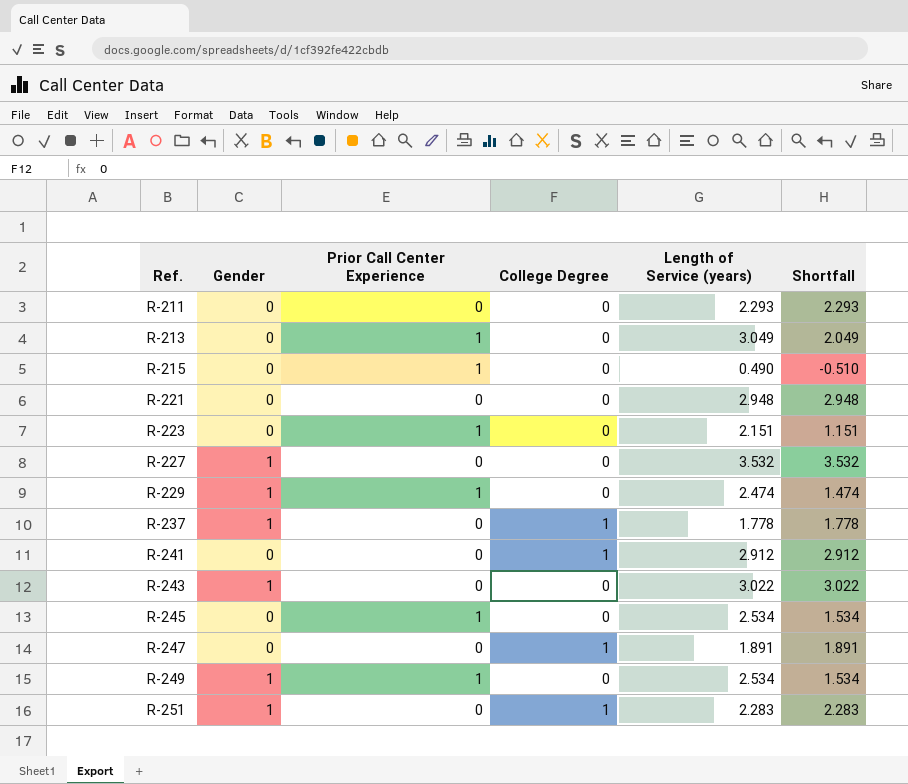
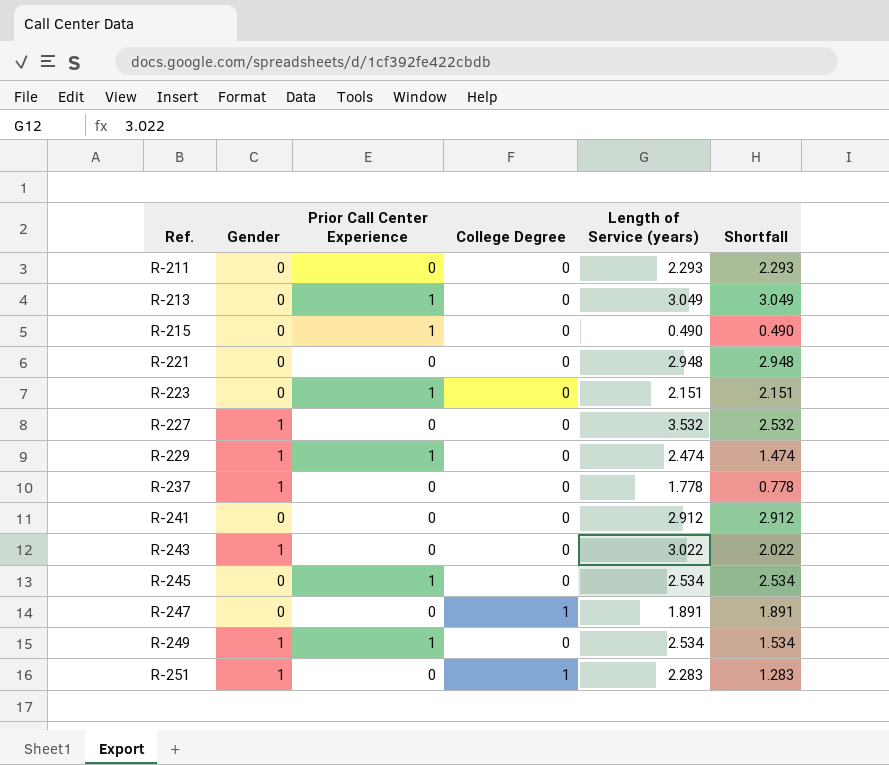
column Shortfall | formula: [Length of Service (years)] - [Prior Call Center Experience] -> [Length of Service (years)] - [Gender]
R-237 | College Degree: 1 -> 0
R-241 | College Degree: 1 -> 0

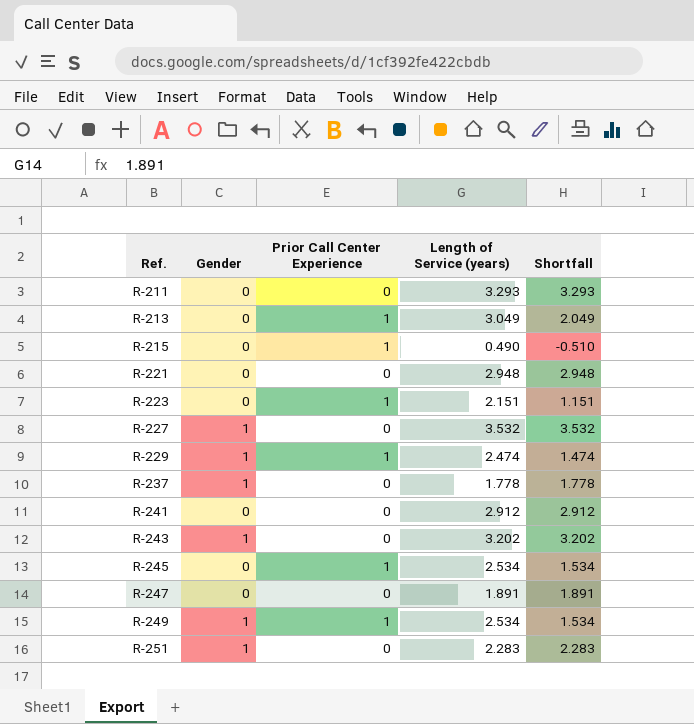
column College Degree | position: 4 -> none
column Shortfall | formula: [Length of Service (years)] - [Gender] -> [Length of Service (years)] - [Prior Call Center Experience]
R-211 | Length of Service (years): 2.293 -> 3.293
R-243 | Length of Service (years): 3.022 -> 3.202

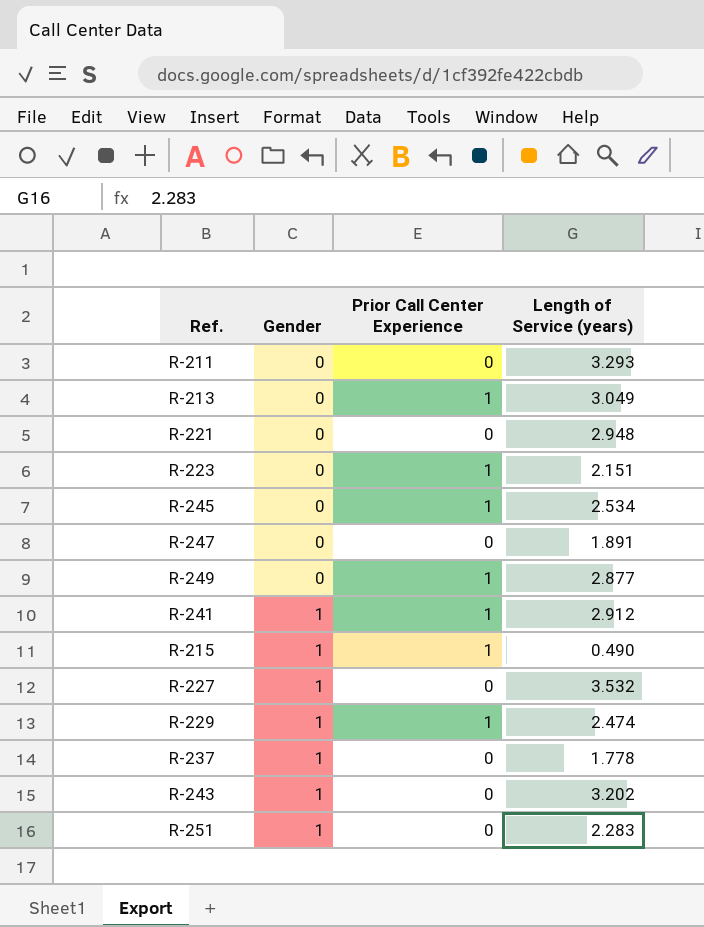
row order: Ref. ascending -> Gender ascending
column Shortfall | formula: [Length of Service (years)] - [Prior Call Center Experience] -> none
R-249 | Gender: 1 -> 0
R-249 | Length of Service (years): 2.534 -> 2.877
R-241 | Gender: 0 -> 1
R-241 | Prior Call Center Experience: 0 -> 1
R-215 | Gender: 0 -> 1

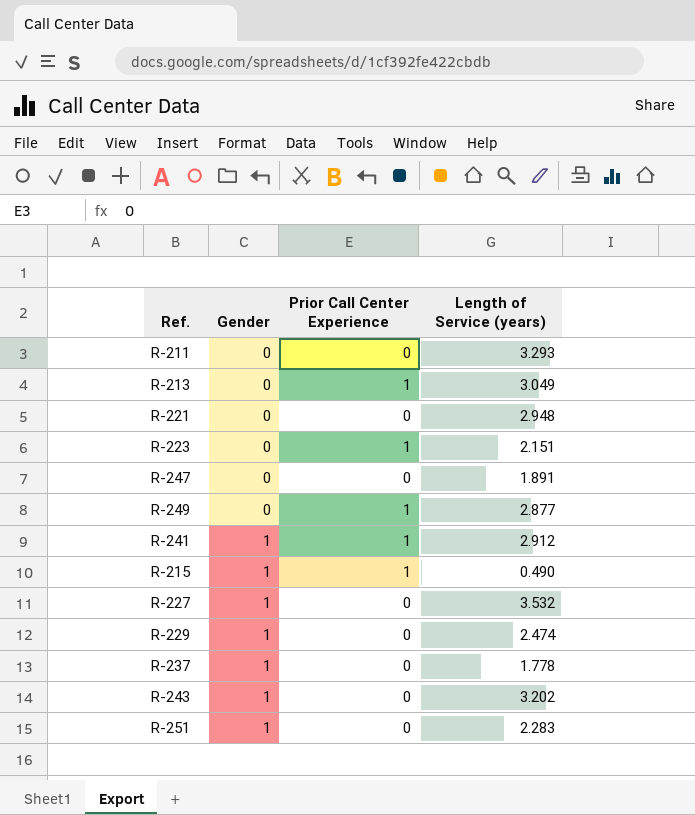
row R-245: 0 | 1 | 2.534 -> none
R-229 | Prior Call Center Experience: 1 -> 0

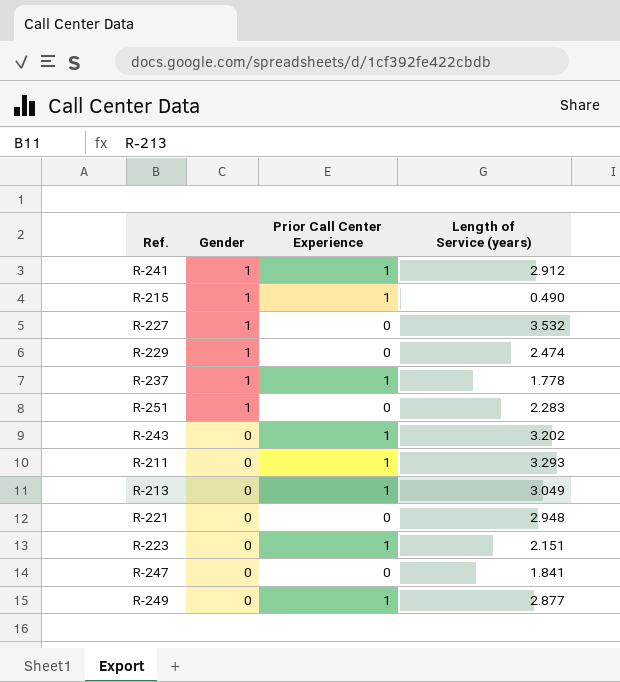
row order: Gender ascending -> Gender descending
R-237 | Prior Call Center Experience: 0 -> 1
R-243 | Gender: 1 -> 0
R-243 | Prior Call Center Experience: 0 -> 1
R-211 | Prior Call Center Experience: 0 -> 1
R-247 | Length of Service (years): 1.891 -> 1.841

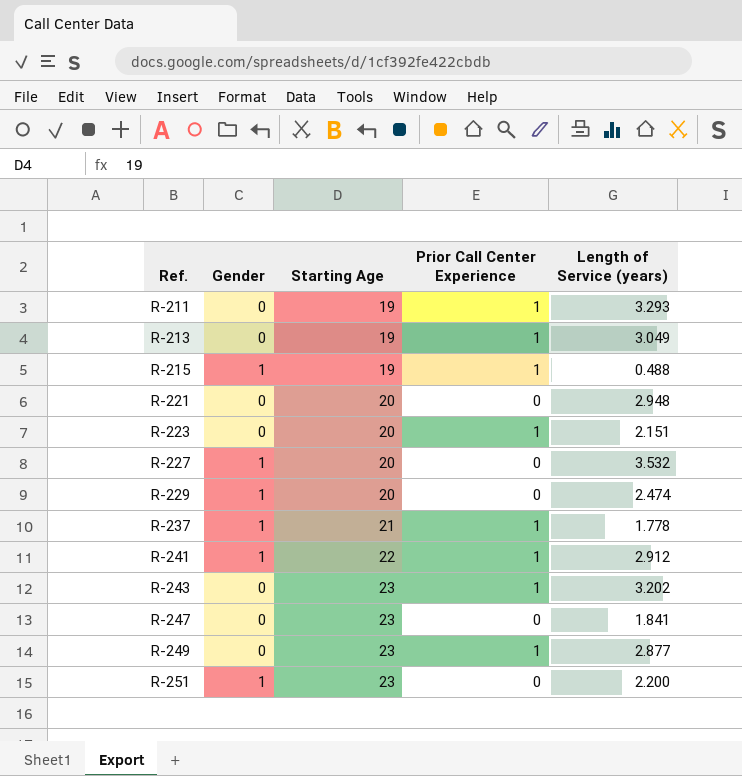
row order: Gender descending -> Ref. ascending
column Starting Age | position: none -> 3
R-215 | Length of Service (years): 0.490 -> 0.488
R-251 | Length of Service (years): 2.283 -> 2.200

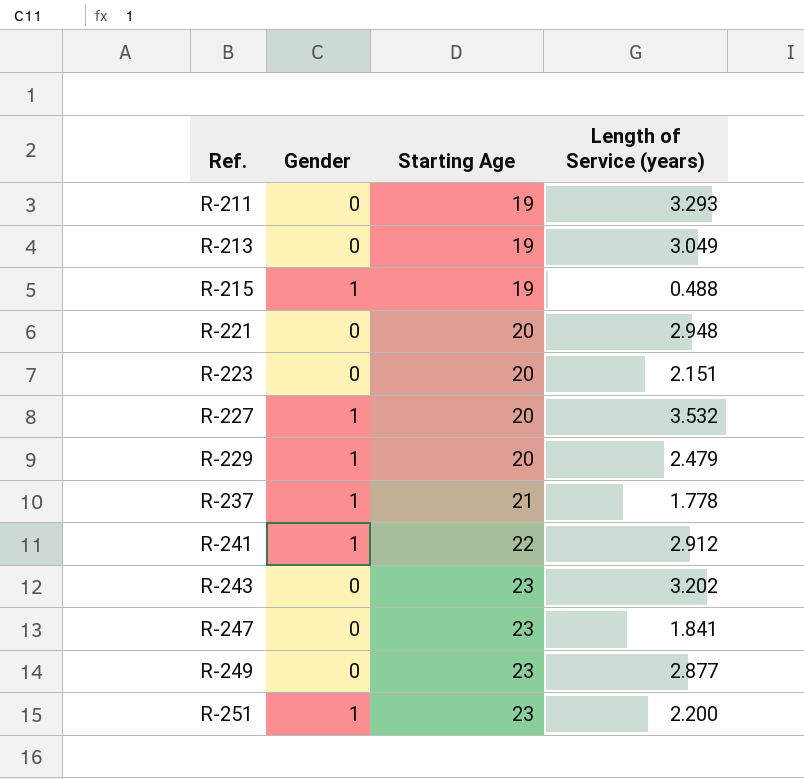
column Prior Call Center Experience | position: 4 -> none
R-229 | Length of Service (years): 2.474 -> 2.479

